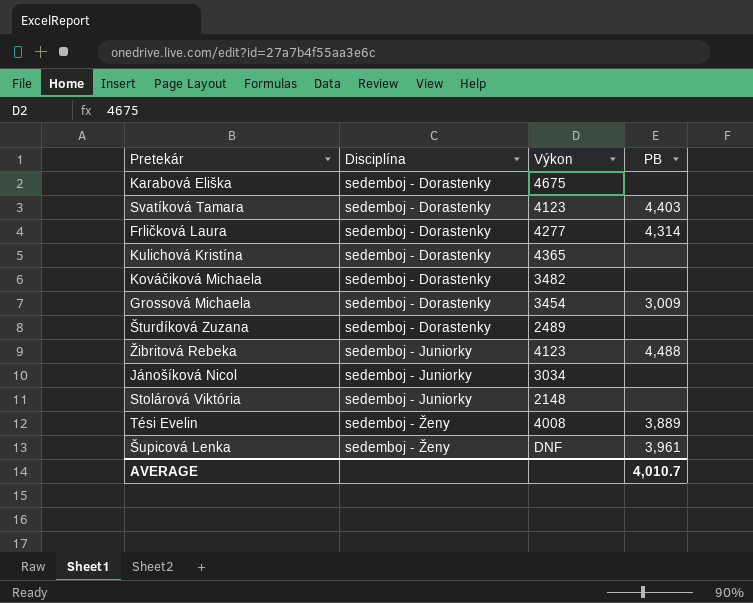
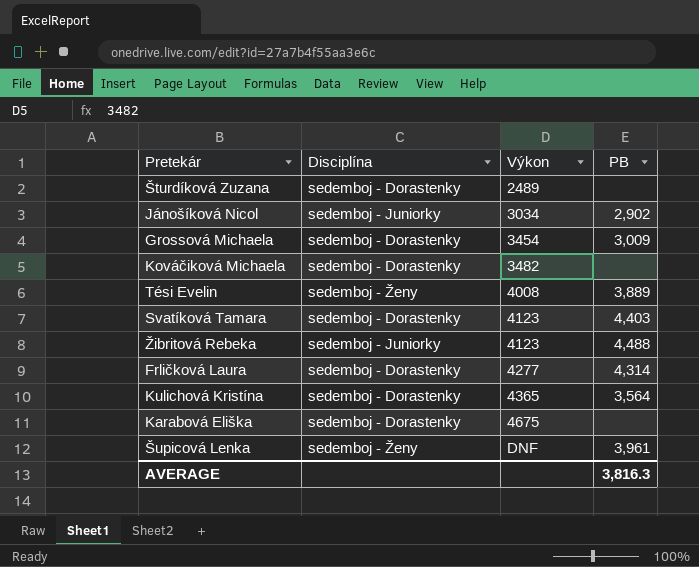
row order: Disciplína ascending -> Výkon ascending
row Stolárová Viktória: sedemboj - Juniorky | 2148 | none -> none
Jánošíková Nicol | PB: none -> 2,902
Kulichová Kristína | PB: none -> 3,564
AVERAGE | PB: 4,010.7 -> 3,816.3

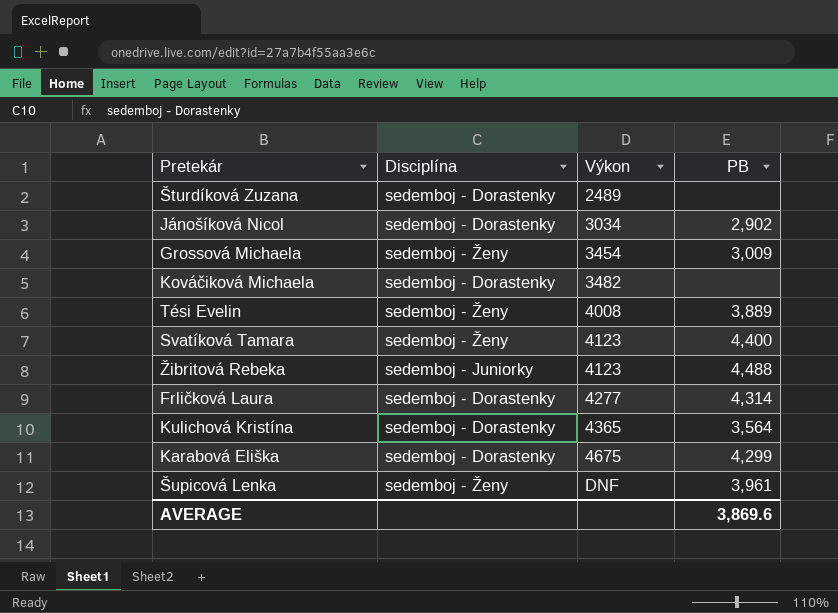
Jánošíková Nicol | Disciplína: sedemboj - Juniorky -> sedemboj - Dorastenky
Grossová Michaela | Disciplína: sedemboj - Dorastenky -> sedemboj - Ženy
Svatíková Tamara | Disciplína: sedemboj - Dorastenky -> sedemboj - Ženy
Svatíková Tamara | PB: 4,403 -> 4,400
Karabová Eliška | PB: none -> 4,299
AVERAGE | PB: 3,816.3 -> 3,869.6

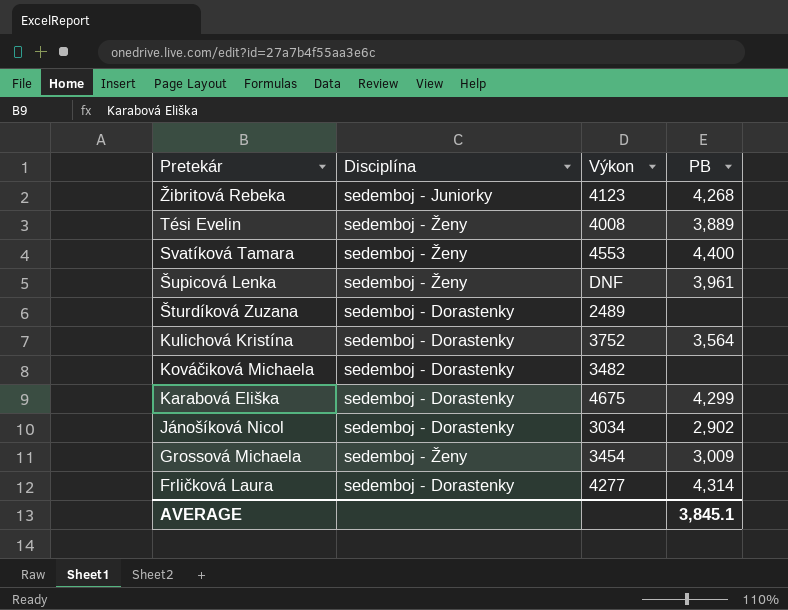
row order: Výkon ascending -> Pretekár descending
Žibritová Rebeka | PB: 4,488 -> 4,268
Svatíková Tamara | Výkon: 4123 -> 4553
Kulichová Kristína | Výkon: 4365 -> 3752
AVERAGE | PB: 3,869.6 -> 3,845.1

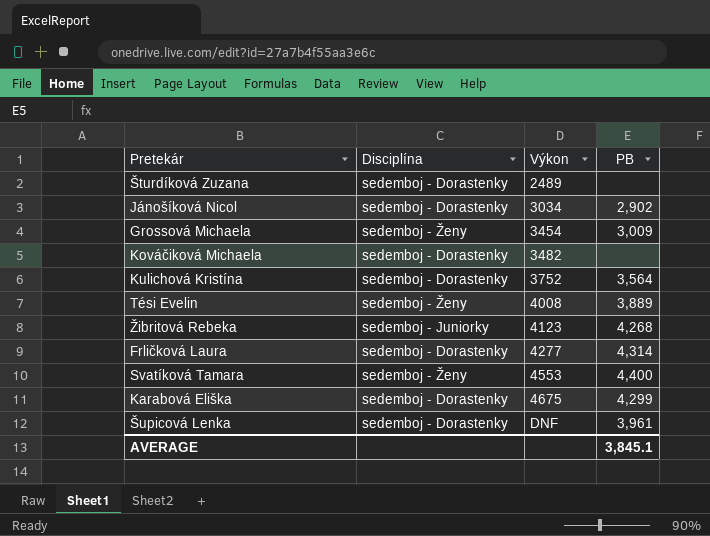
row order: Pretekár descending -> Výkon ascending
Šupicová Lenka | Disciplína: sedemboj - Ženy -> sedemboj - Dorastenky

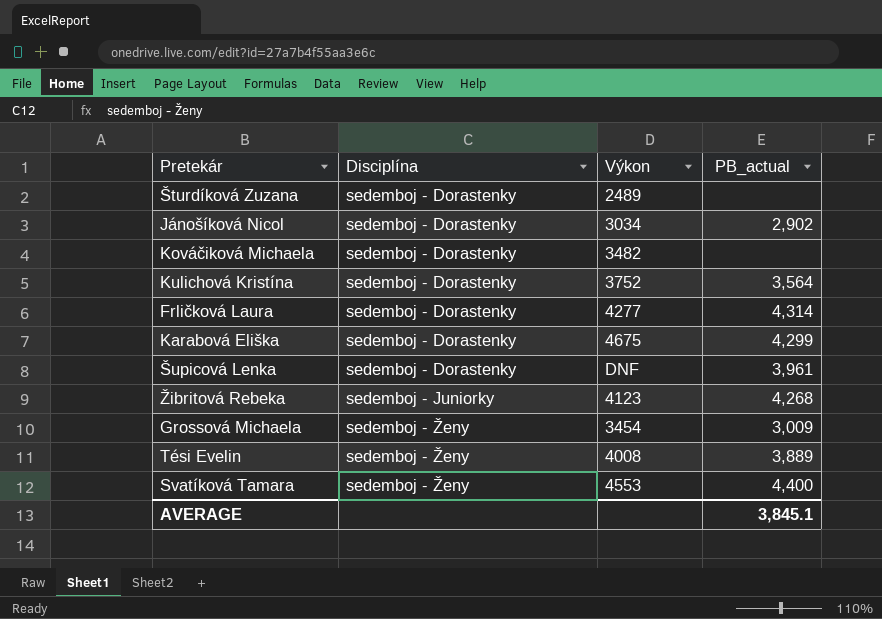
row order: Výkon ascending -> Disciplína ascending
column name: PB -> PB_actual

